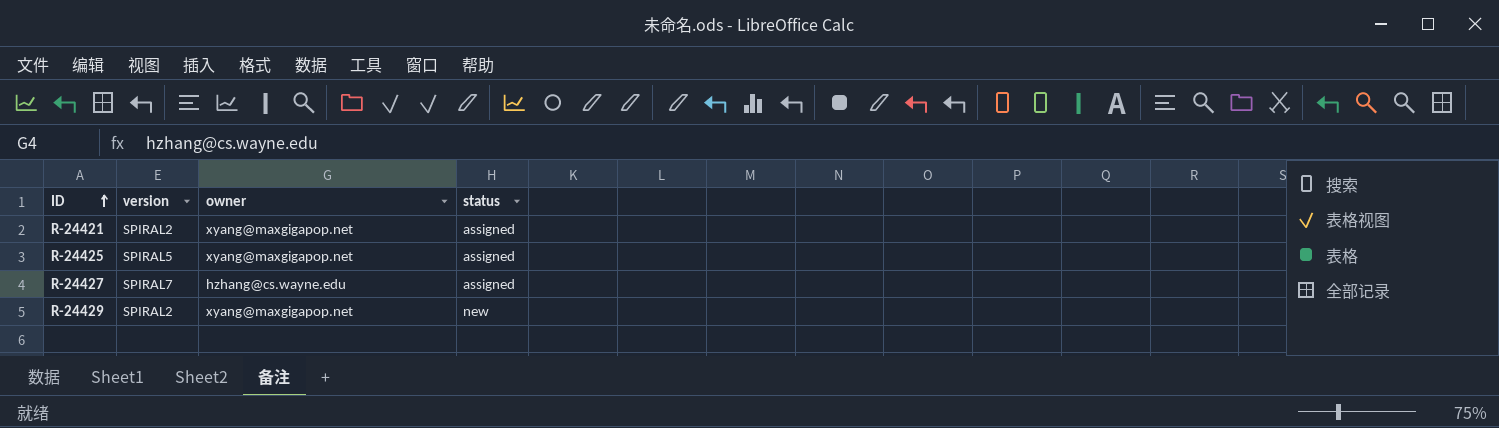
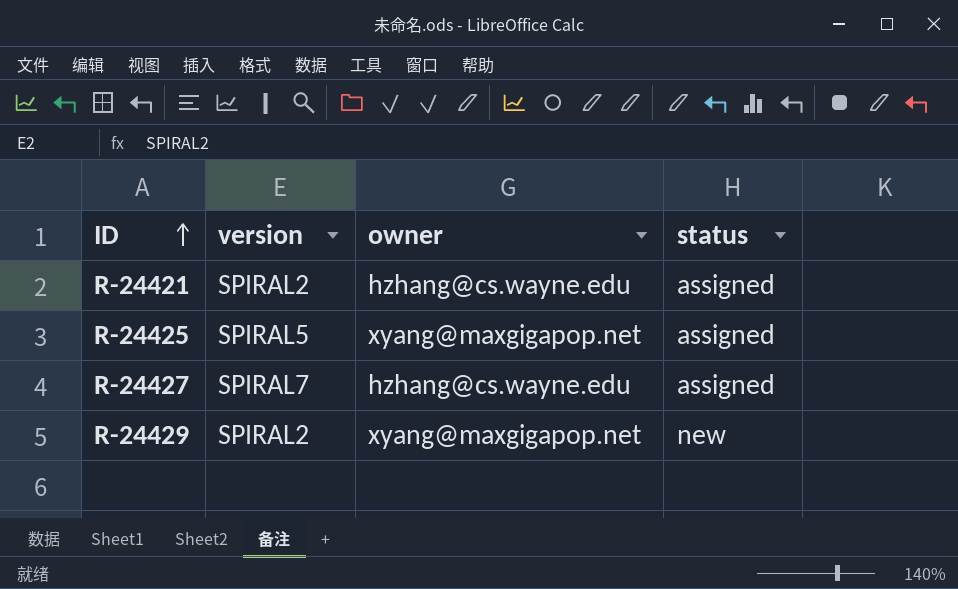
R-24421 | owner: xyang@maxgigapop.net -> hzhang@cs.wayne.edu

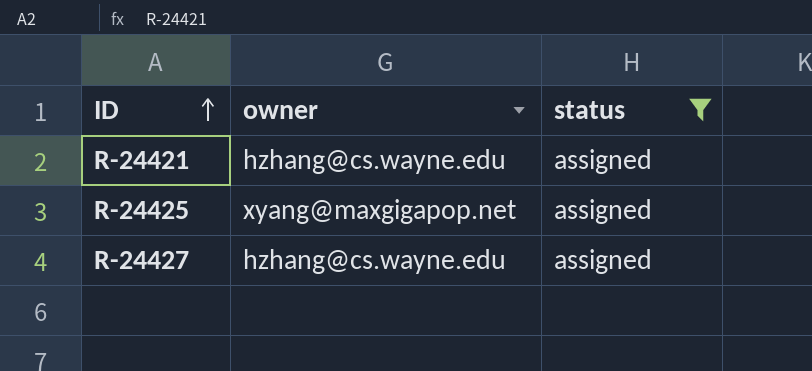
filter: none -> status = assigned
column version | position: 2 -> none

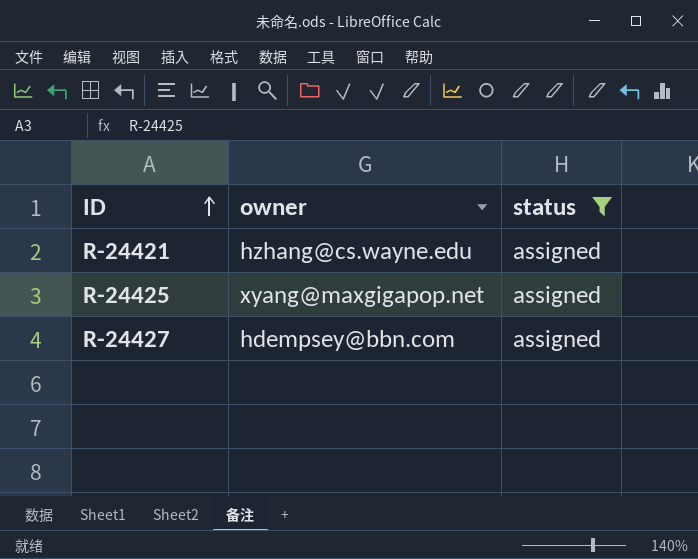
R-24427 | owner: hzhang@cs.wayne.edu -> hdempsey@bbn.com

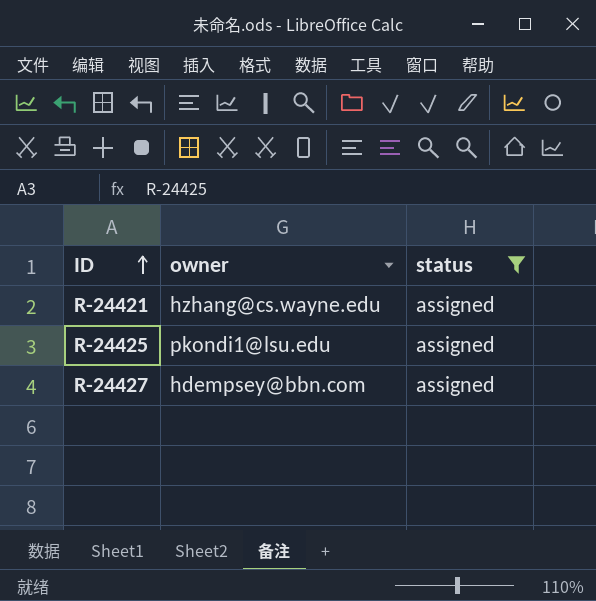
R-24425 | owner: xyang@maxgigapop.net -> pkondi1@lsu.edu

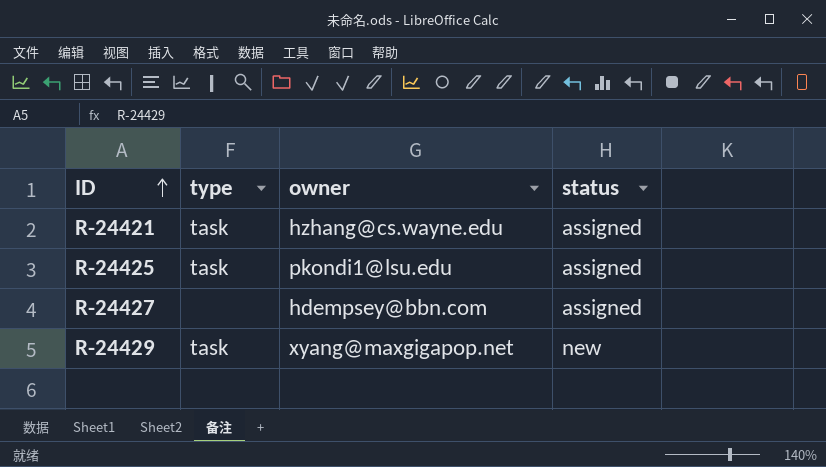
filter: status = assigned -> none
column type | position: none -> 2

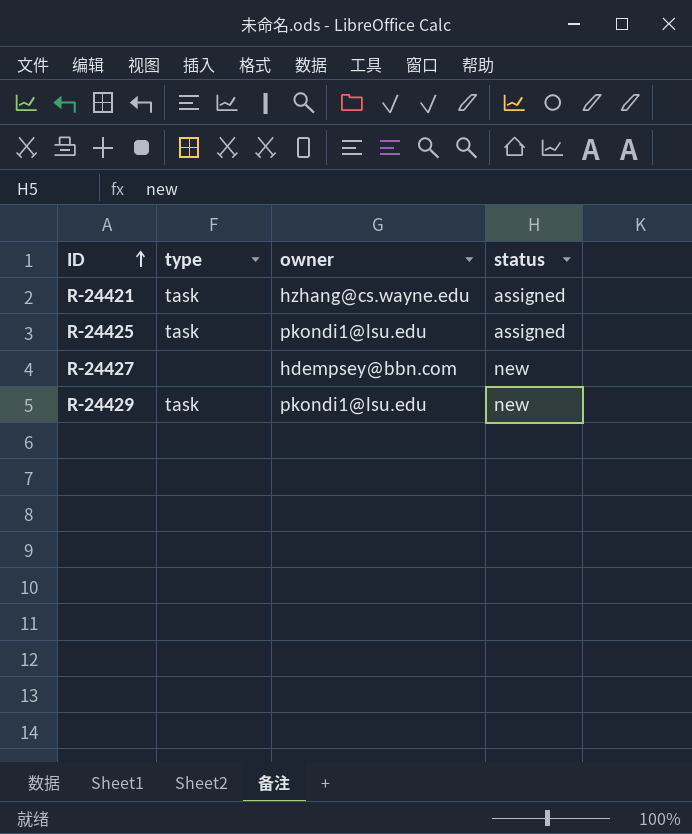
R-24427 | status: assigned -> new
R-24429 | owner: xyang@maxgigapop.net -> pkondi1@lsu.edu

